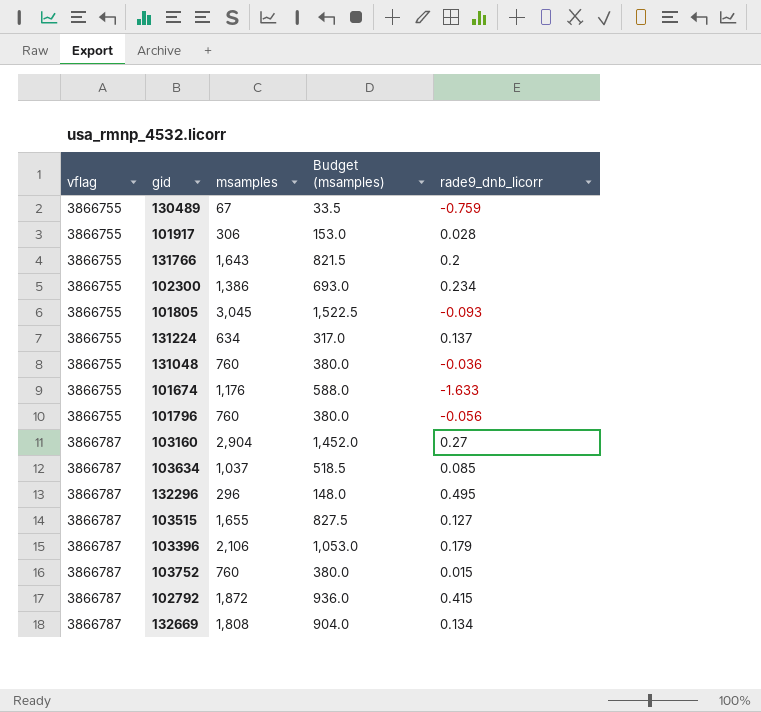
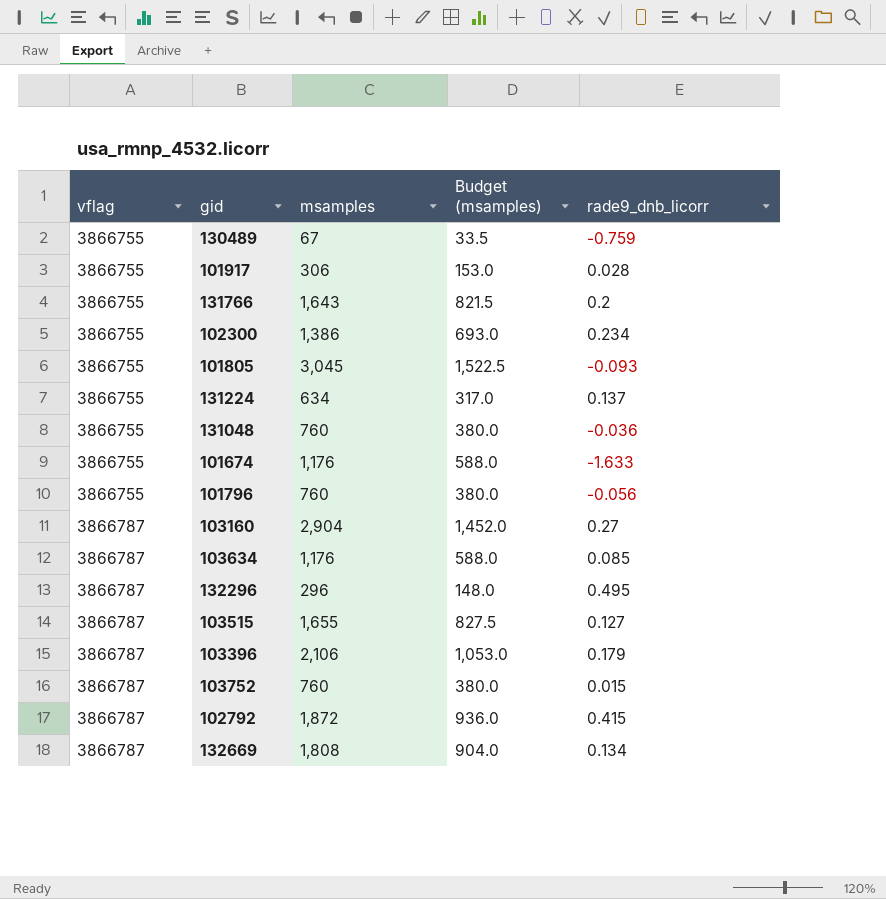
103634 | msamples: 1,037 -> 1,176
103634 | Budget (msamples): 518.5 -> 588.0

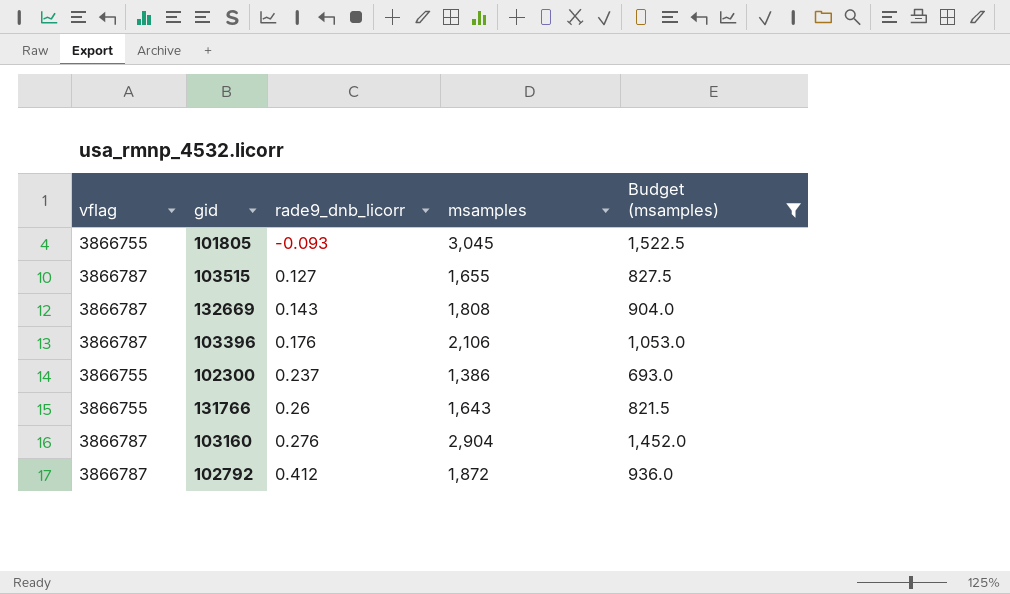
filter: none -> Budget (msamples) >= 693.0
row order: vflag ascending -> rade9_dnb_licorr ascending
column rade9_dnb_licorr | position: 5 -> 3
132669 | rade9_dnb_licorr: 0.134 -> 0.143
103396 | rade9_dnb_licorr: 0.179 -> 0.176
102300 | rade9_dnb_licorr: 0.234 -> 0.237
131766 | rade9_dnb_licorr: 0.2 -> 0.26
103160 | rade9_dnb_licorr: 0.27 -> 0.276
102792 | rade9_dnb_licorr: 0.415 -> 0.412

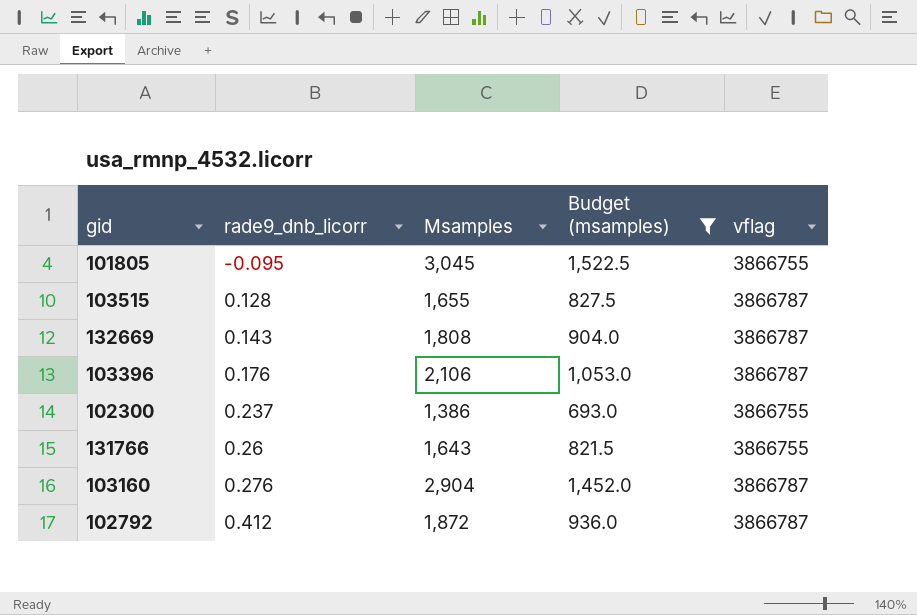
column name: msamples -> Msamples
column vflag | position: 1 -> 5
101805 | rade9_dnb_licorr: -0.093 -> -0.095
103515 | rade9_dnb_licorr: 0.127 -> 0.128

